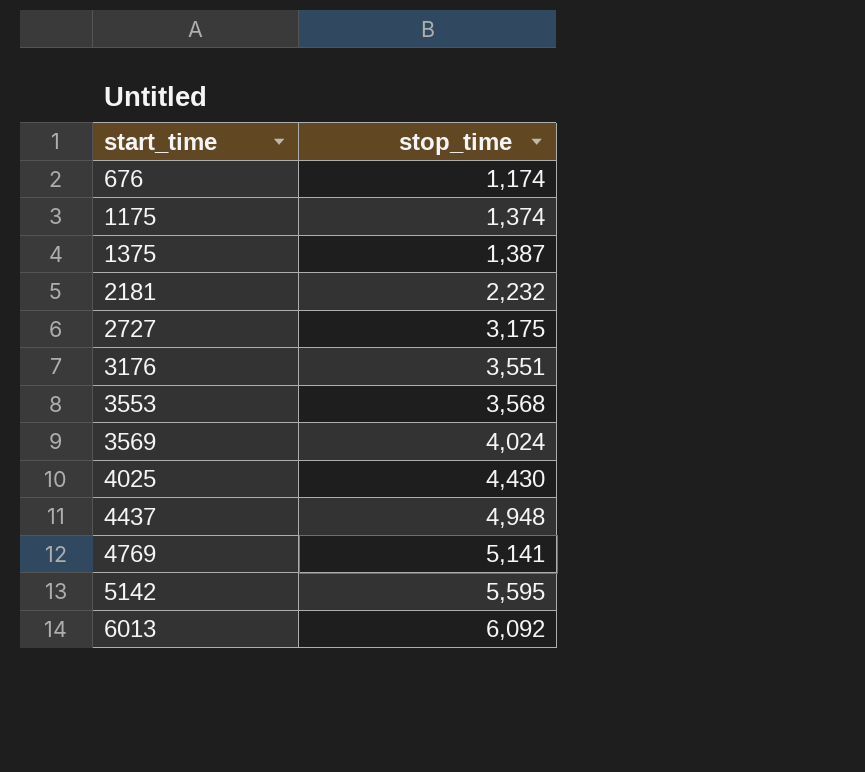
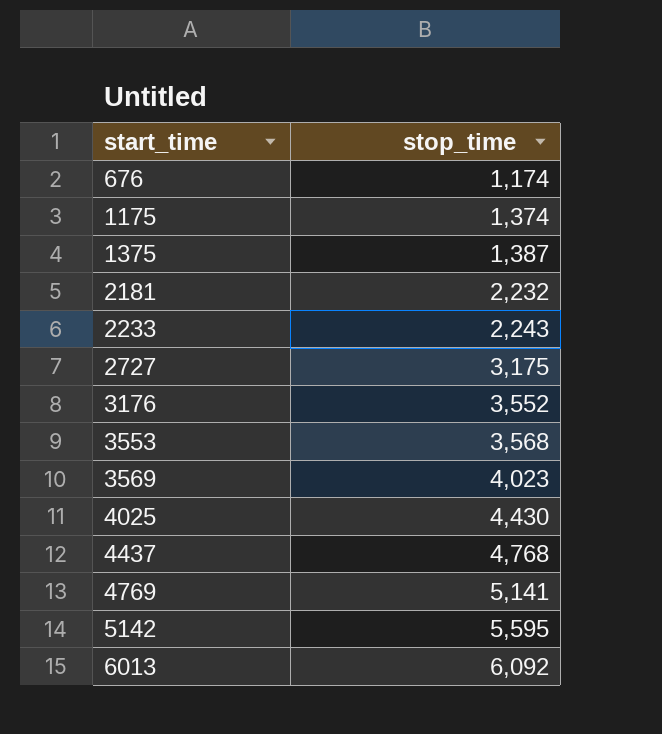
row 2233: none -> 2,243
3176 | stop_time: 3,551 -> 3,552
3569 | stop_time: 4,024 -> 4,023
4437 | stop_time: 4,948 -> 4,768

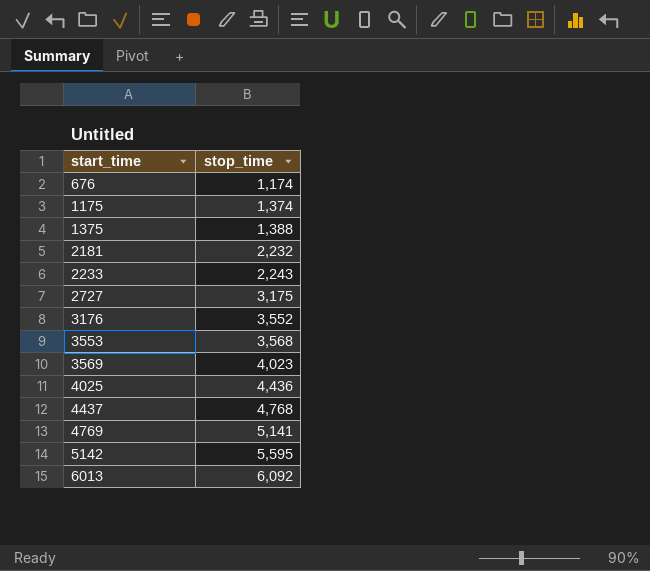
1375 | stop_time: 1,387 -> 1,388
4025 | stop_time: 4,430 -> 4,436

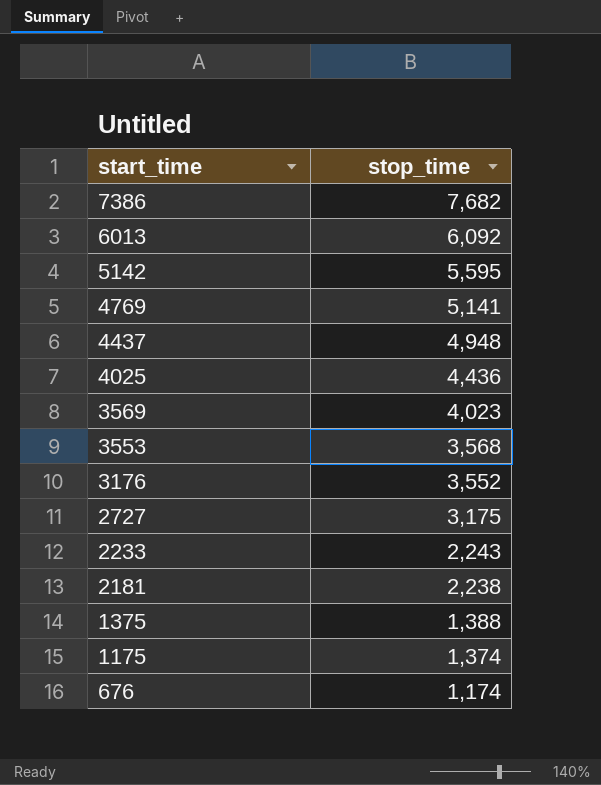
row order: start_time ascending -> start_time descending
row 7386: none -> 7,682
4437 | stop_time: 4,768 -> 4,948
2181 | stop_time: 2,232 -> 2,238

